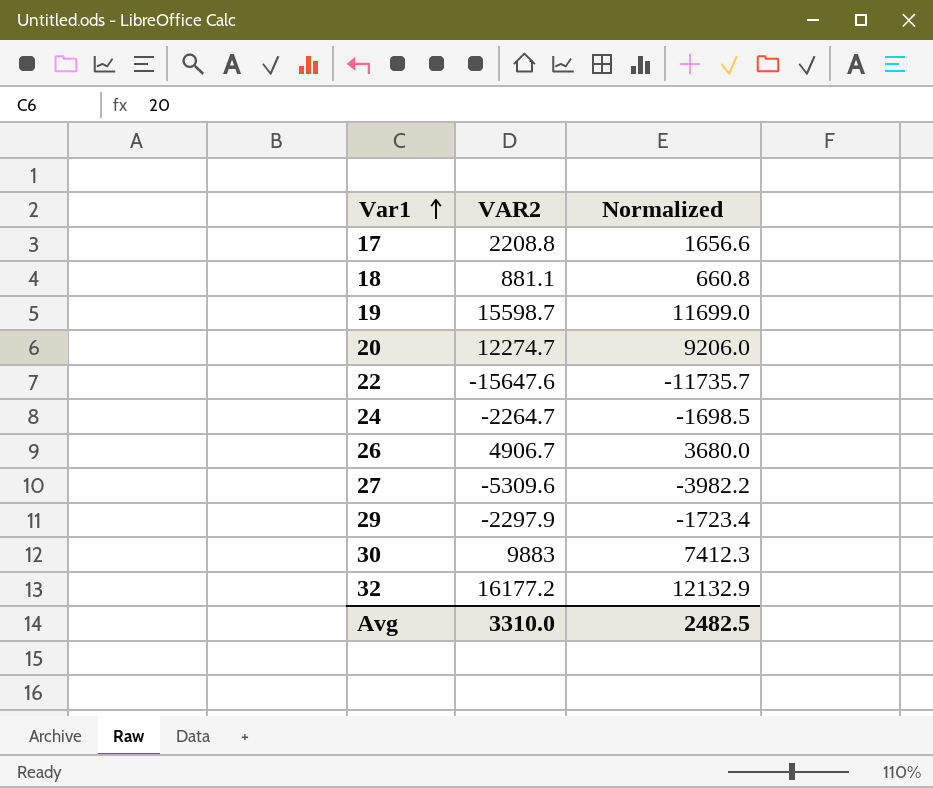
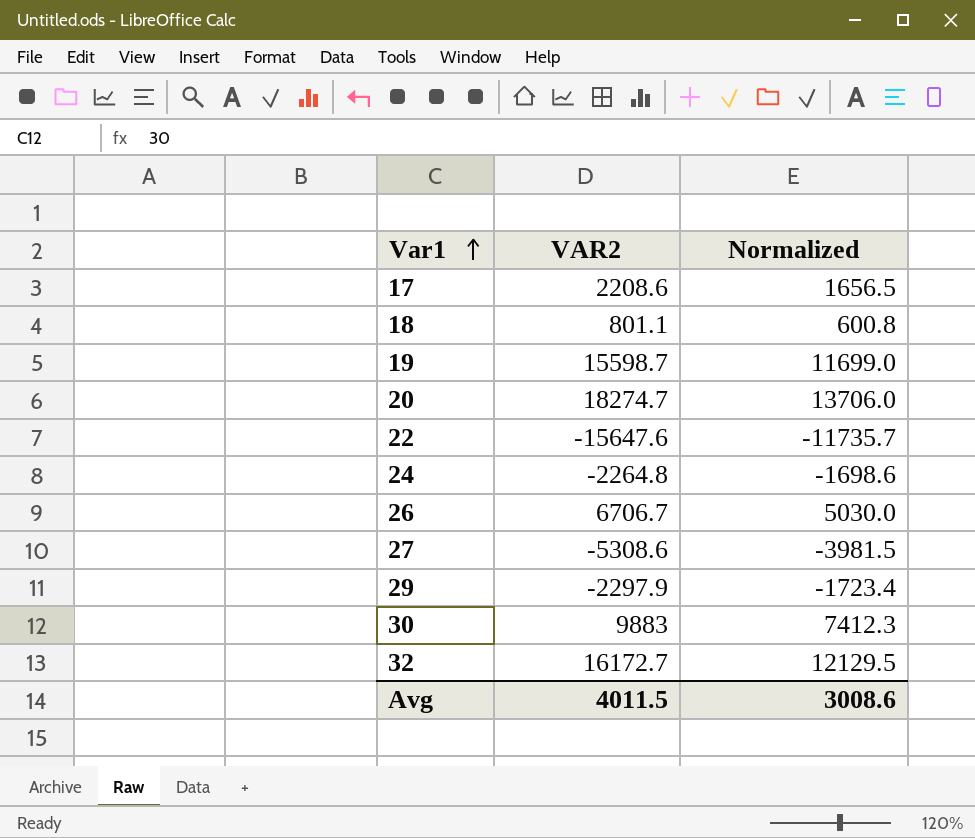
17 | VAR2: 2208.8 -> 2208.6
17 | Normalized: 1656.6 -> 1656.5
18 | VAR2: 881.1 -> 801.1
18 | Normalized: 660.8 -> 600.8
20 | VAR2: 12274.7 -> 18274.7
20 | Normalized: 9206.0 -> 13706.0
24 | VAR2: -2264.7 -> -2264.8
24 | Normalized: -1698.5 -> -1698.6
26 | VAR2: 4906.7 -> 6706.7
26 | Normalized: 3680.0 -> 5030.0
27 | VAR2: -5309.6 -> -5308.6
27 | Normalized: -3982.2 -> -3981.5
32 | VAR2: 16177.2 -> 16172.7
32 | Normalized: 12132.9 -> 12129.5
Avg | VAR2: 3310.0 -> 4011.5
Avg | Normalized: 2482.5 -> 3008.6

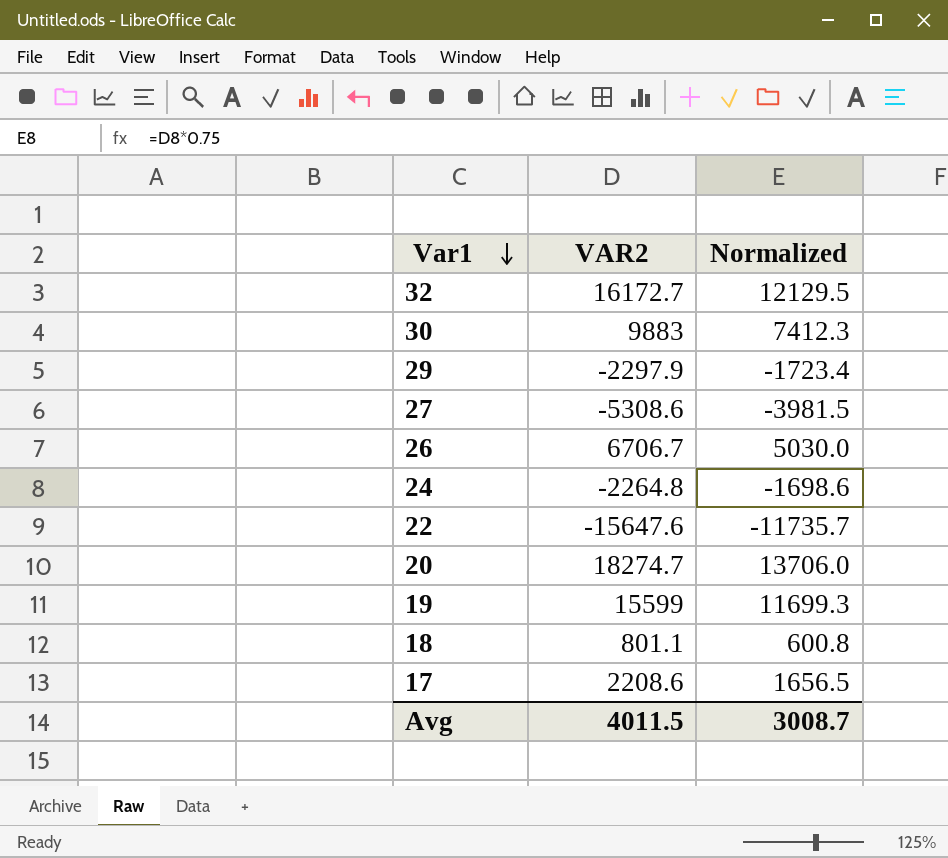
row order: Var1 ascending -> Var1 descending
19 | VAR2: 15598.7 -> 15599
19 | Normalized: 11699.0 -> 11699.3
Avg | Normalized: 3008.6 -> 3008.7

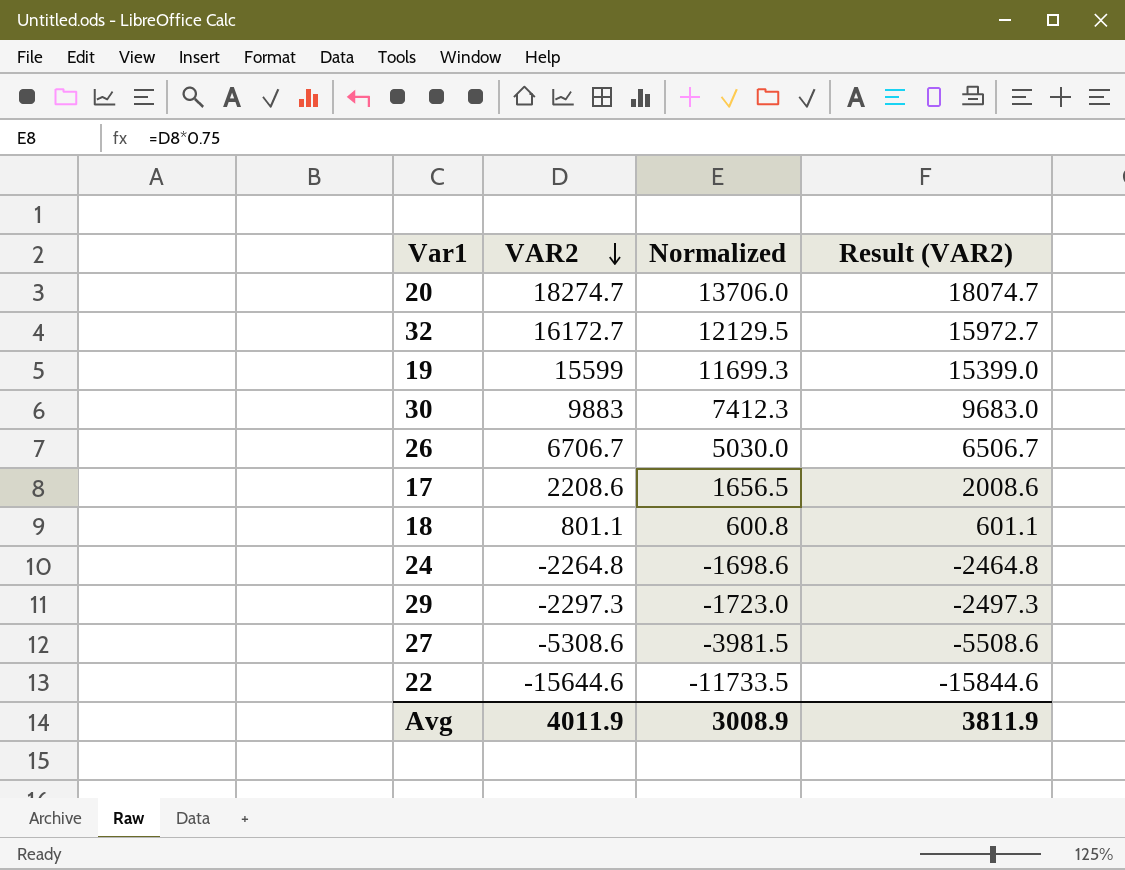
row order: Var1 descending -> VAR2 descending
column Result (VAR2) | formula: none -> [VAR2] - 200
29 | VAR2: -2297.9 -> -2297.3
29 | Normalized: -1723.4 -> -1723.0
22 | VAR2: -15647.6 -> -15644.6
22 | Normalized: -11735.7 -> -11733.5
Avg | VAR2: 4011.5 -> 4011.9
Avg | Normalized: 3008.7 -> 3008.9

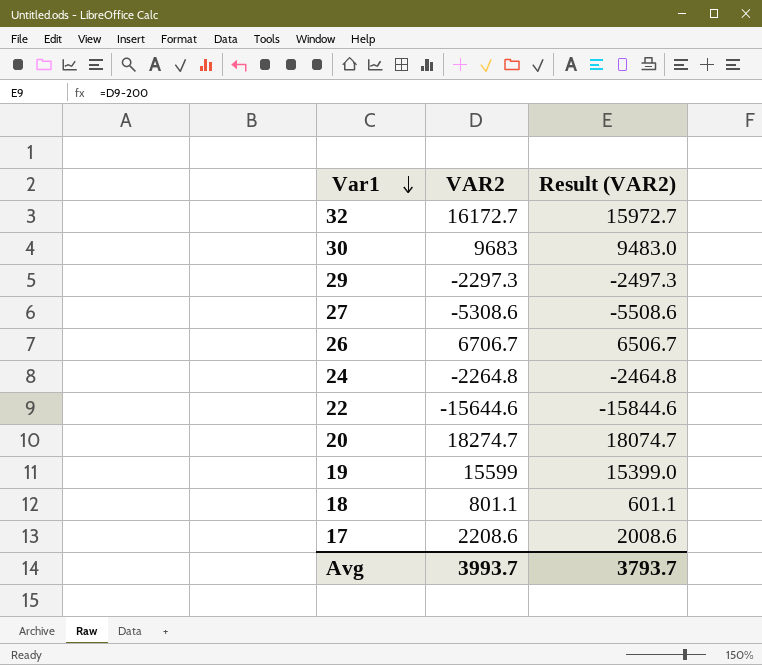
row order: VAR2 descending -> Var1 descending
column Normalized | formula: [VAR2] * 0.75 -> none
30 | VAR2: 9883 -> 9683
30 | Result (VAR2): 9683.0 -> 9483.0
Avg | VAR2: 4011.9 -> 3993.7
Avg | Result (VAR2): 3811.9 -> 3793.7

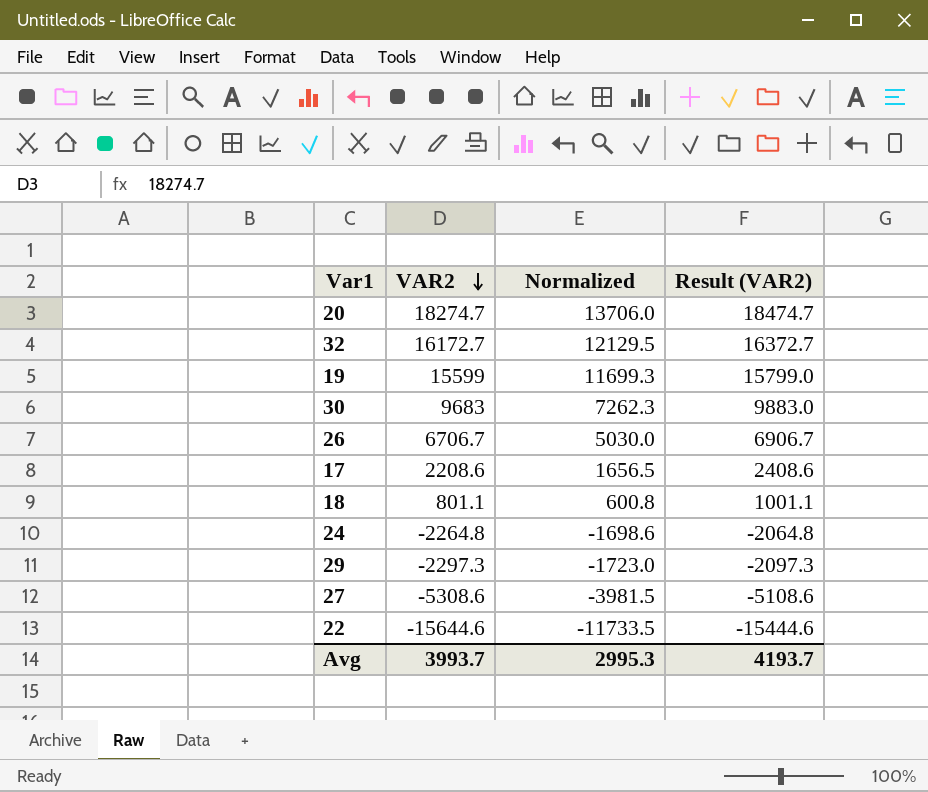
row order: Var1 descending -> VAR2 descending
column Normalized | formula: none -> [VAR2] * 0.75
column Result (VAR2) | formula: [VAR2] - 200 -> [VAR2] + 200
Avg | Result (VAR2): 3793.7 -> 4193.7

